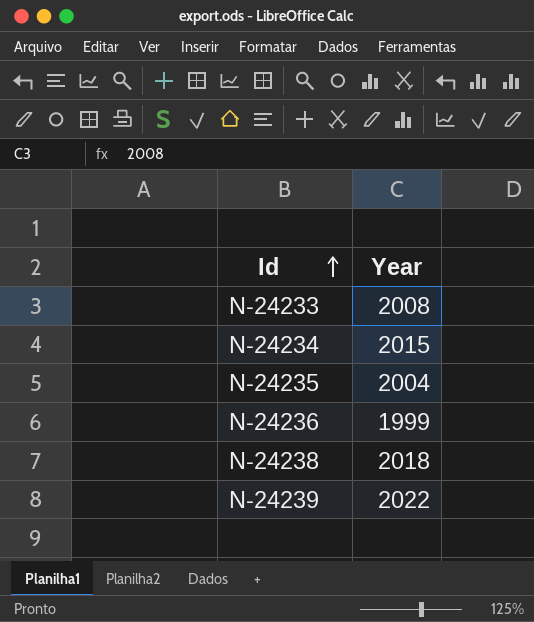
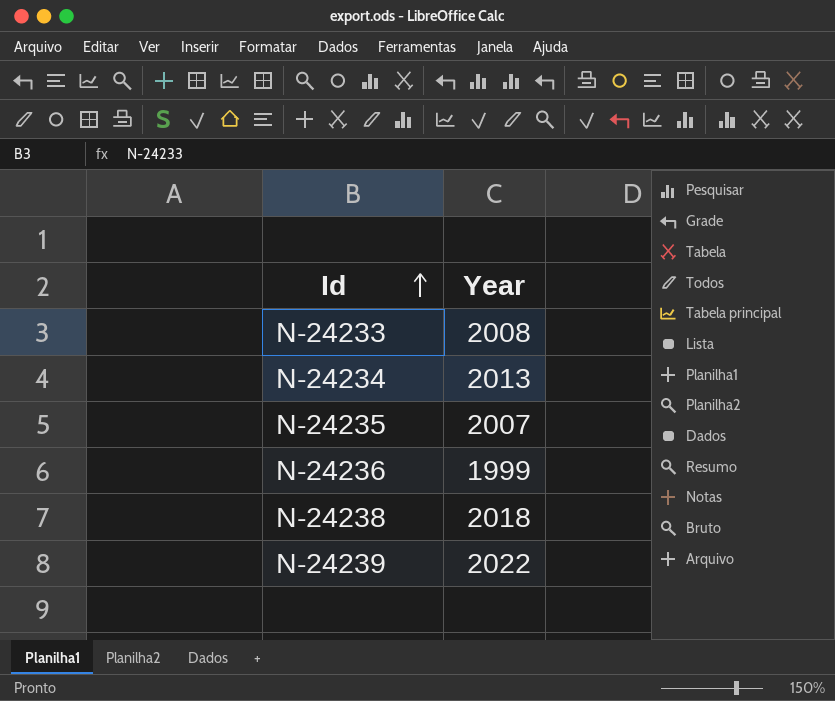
N-24234 | Year: 2015 -> 2013
N-24235 | Year: 2004 -> 2007

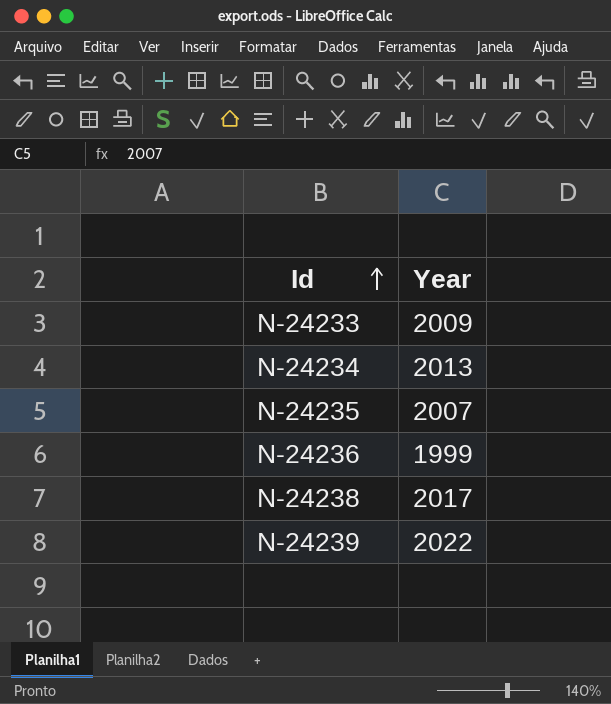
N-24233 | Year: 2008 -> 2009
N-24238 | Year: 2018 -> 2017

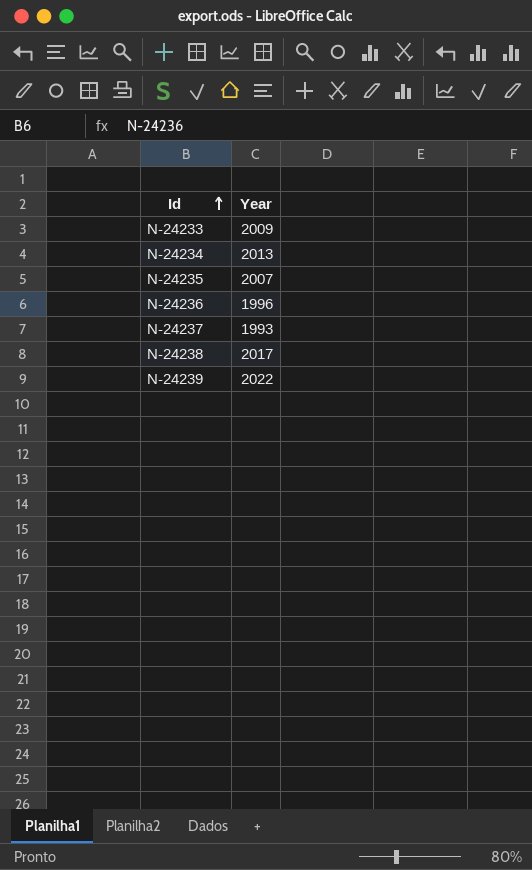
N-24236 | Year: 1999 -> 1996
row N-24237: none -> 1993

